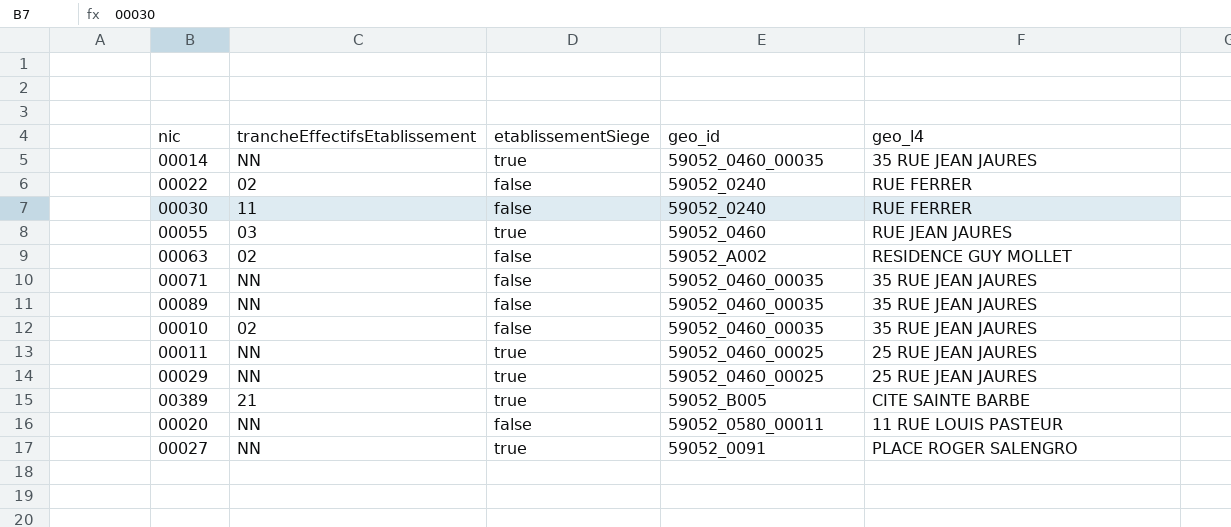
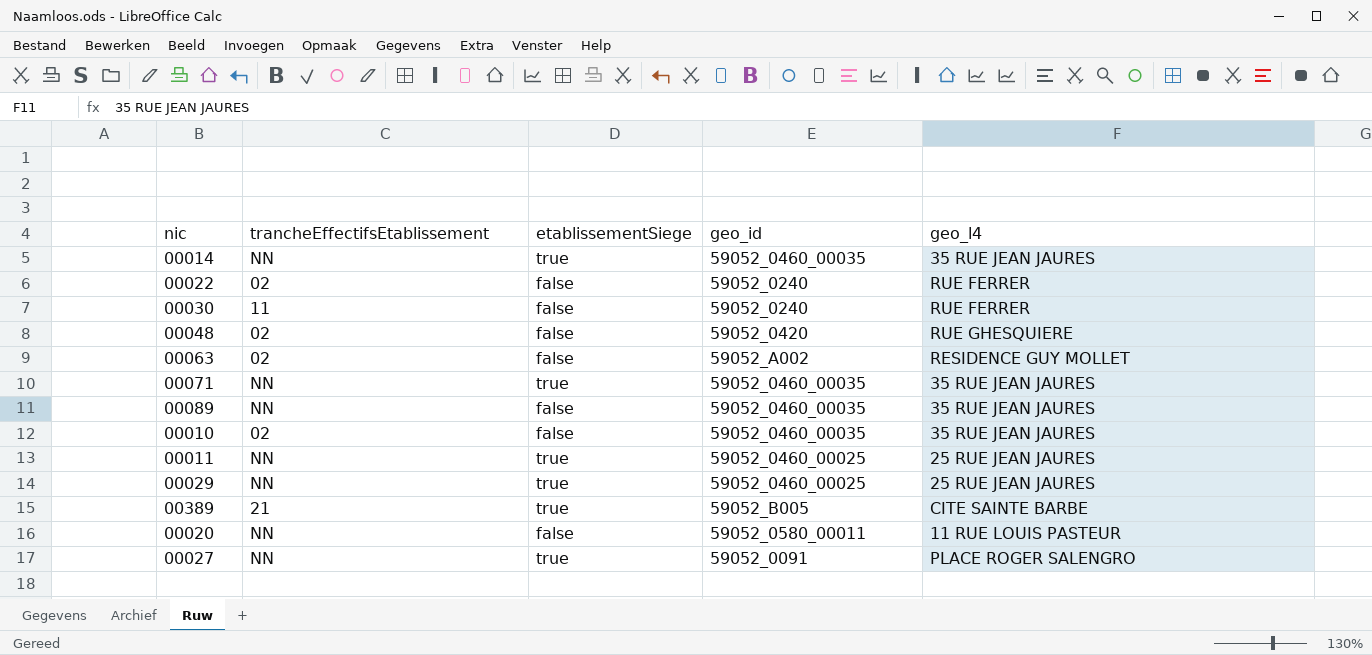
row 00055: 03 | true | 59052_0460 | RUE JEAN JAURES -> none
row 00048: none -> 02 | false | 59052_0420 | RUE GHESQUIERE
00071 | etablissementSiege: false -> true

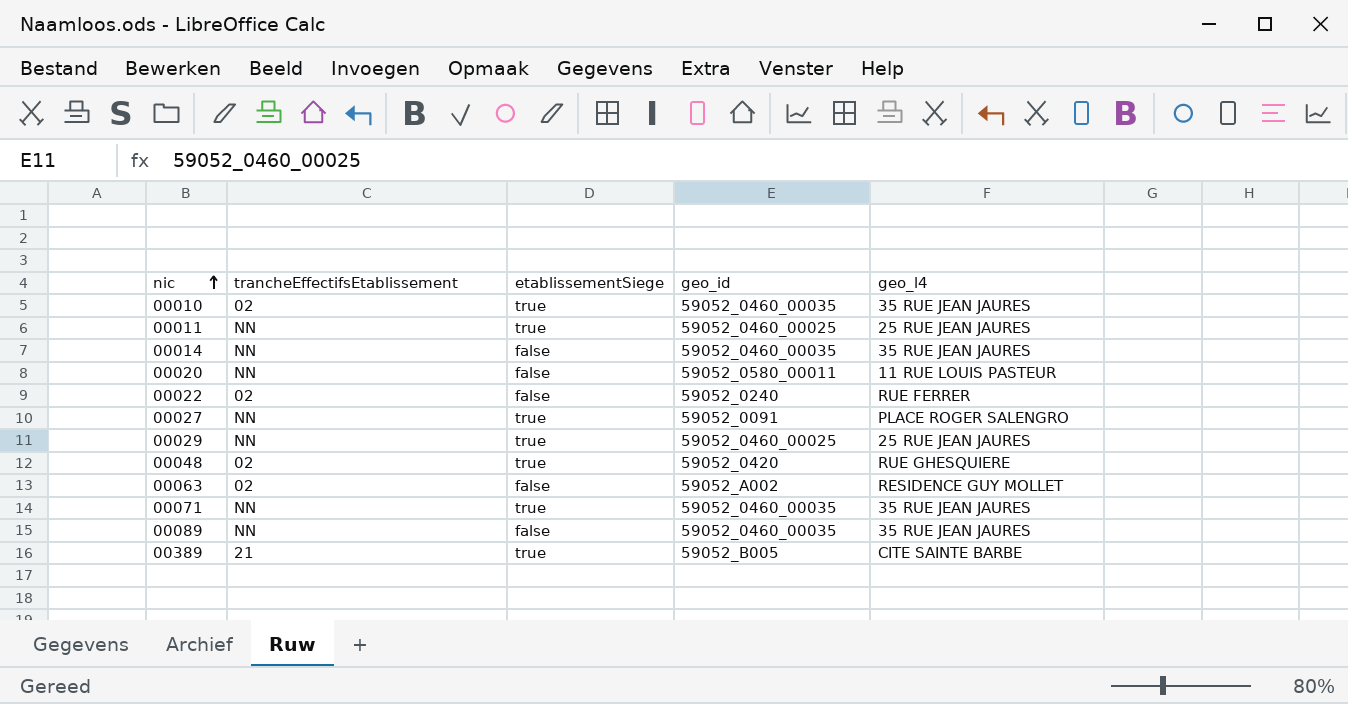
row order: none -> nic ascending
row 00030: 11 | false | 59052_0240 | RUE FERRER -> none
00010 | etablissementSiege: false -> true
00014 | etablissementSiege: true -> false
00048 | etablissementSiege: false -> true

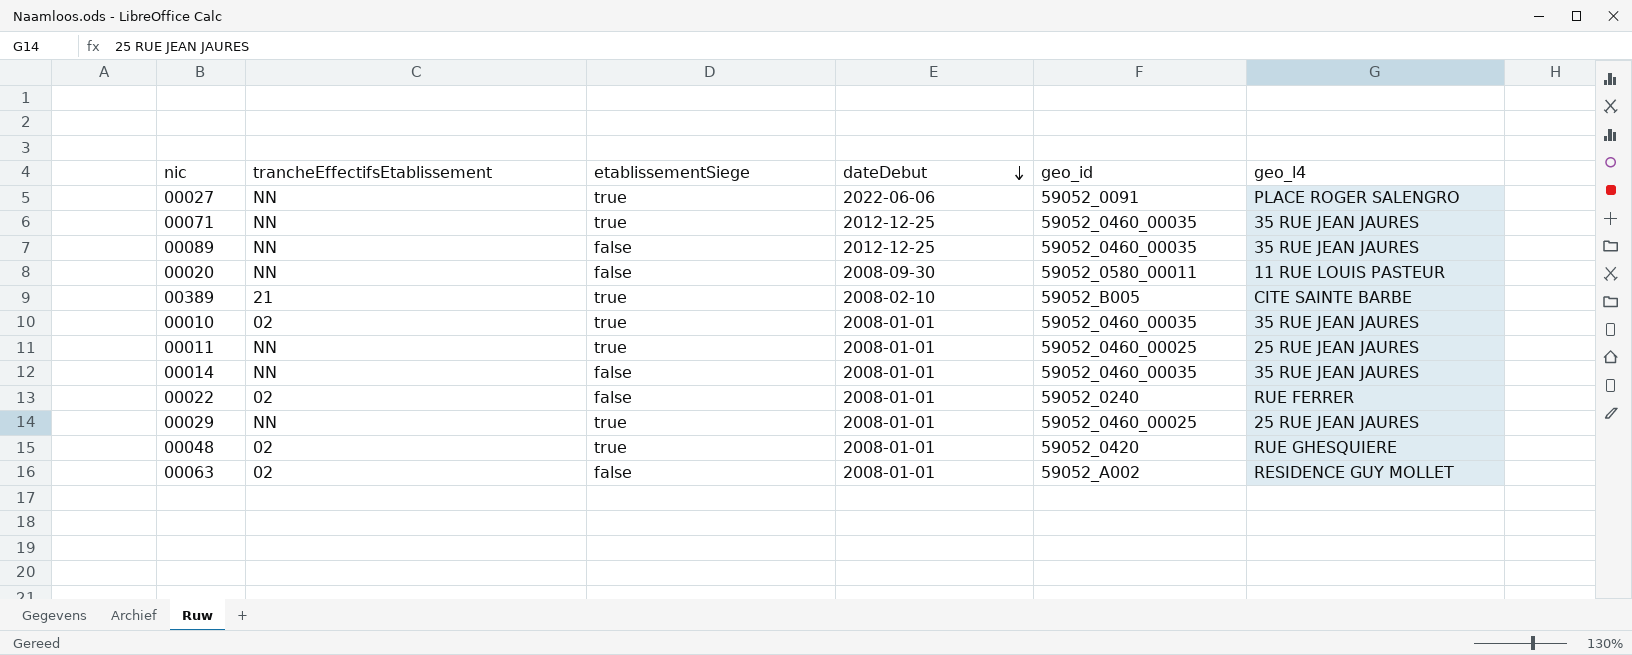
row order: nic ascending -> dateDebut descending
column dateDebut | position: none -> 4

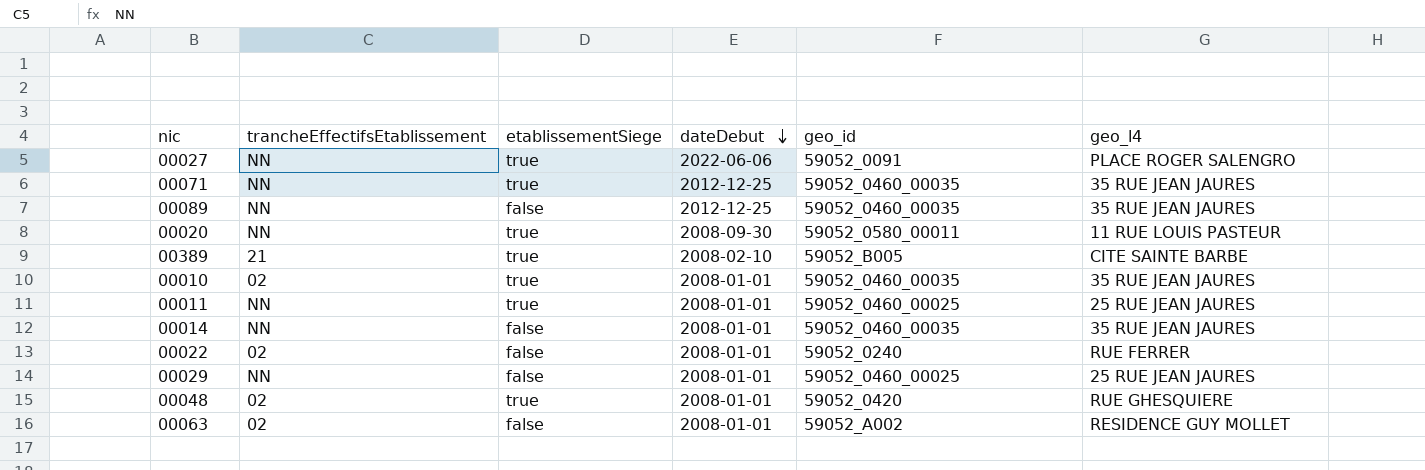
00020 | etablissementSiege: false -> true
00029 | etablissementSiege: true -> false

